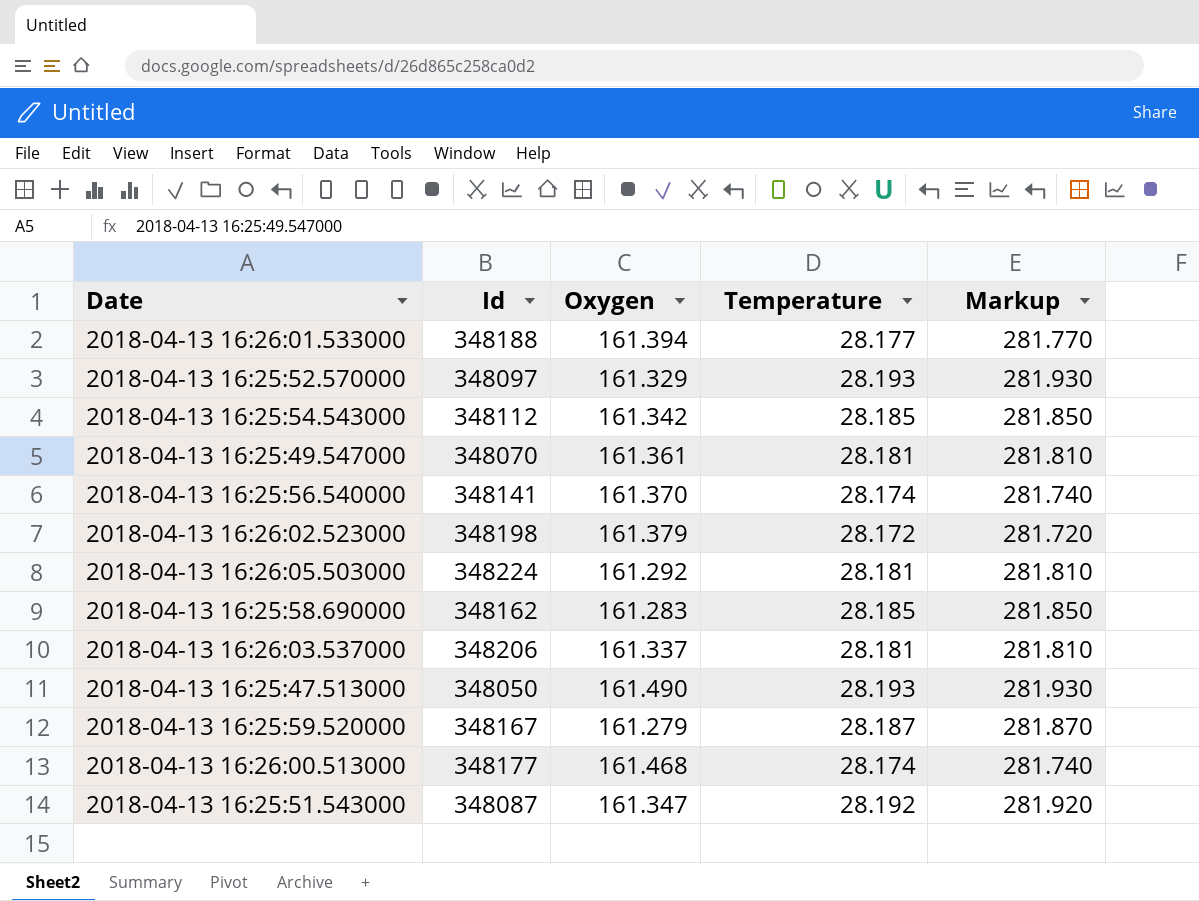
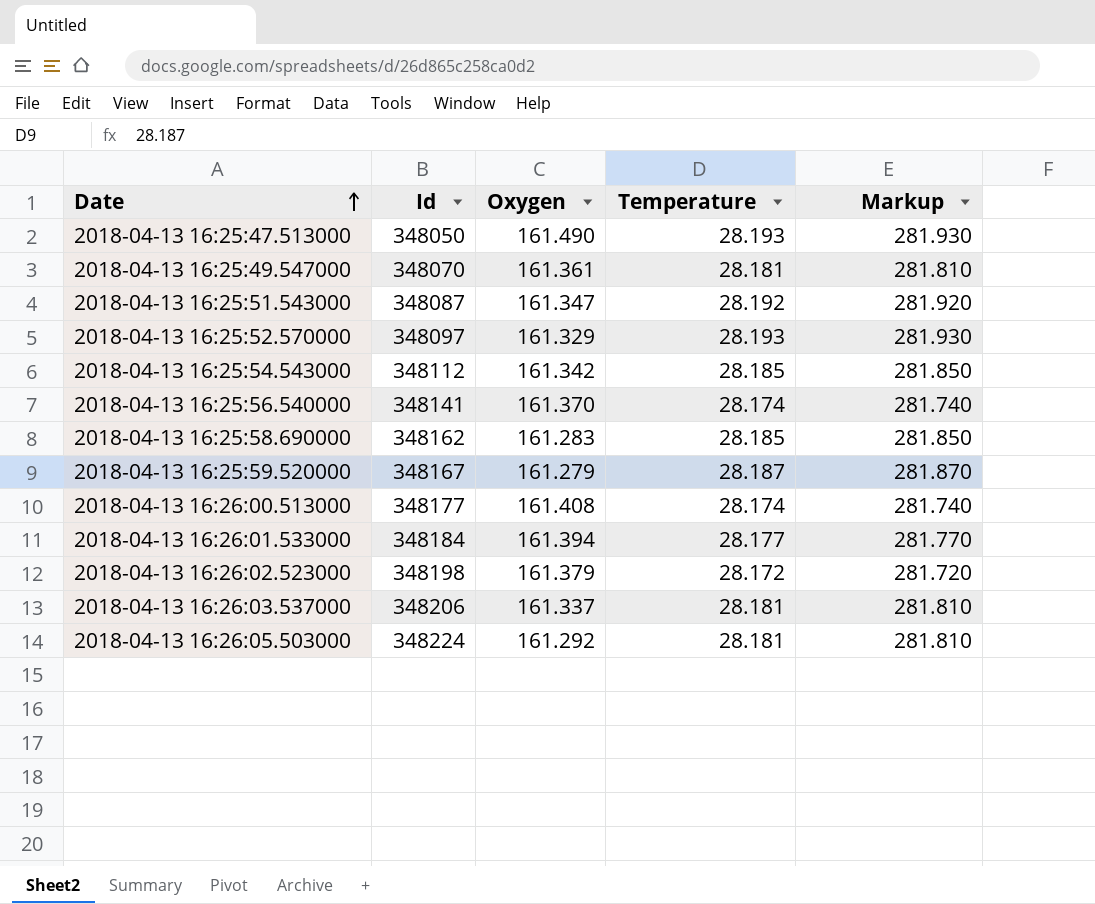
row order: none -> Date ascending
2018-04-13 16:26:00.513000 | Oxygen: 161.468 -> 161.408
2018-04-13 16:26:01.533000 | Id: 348188 -> 348184

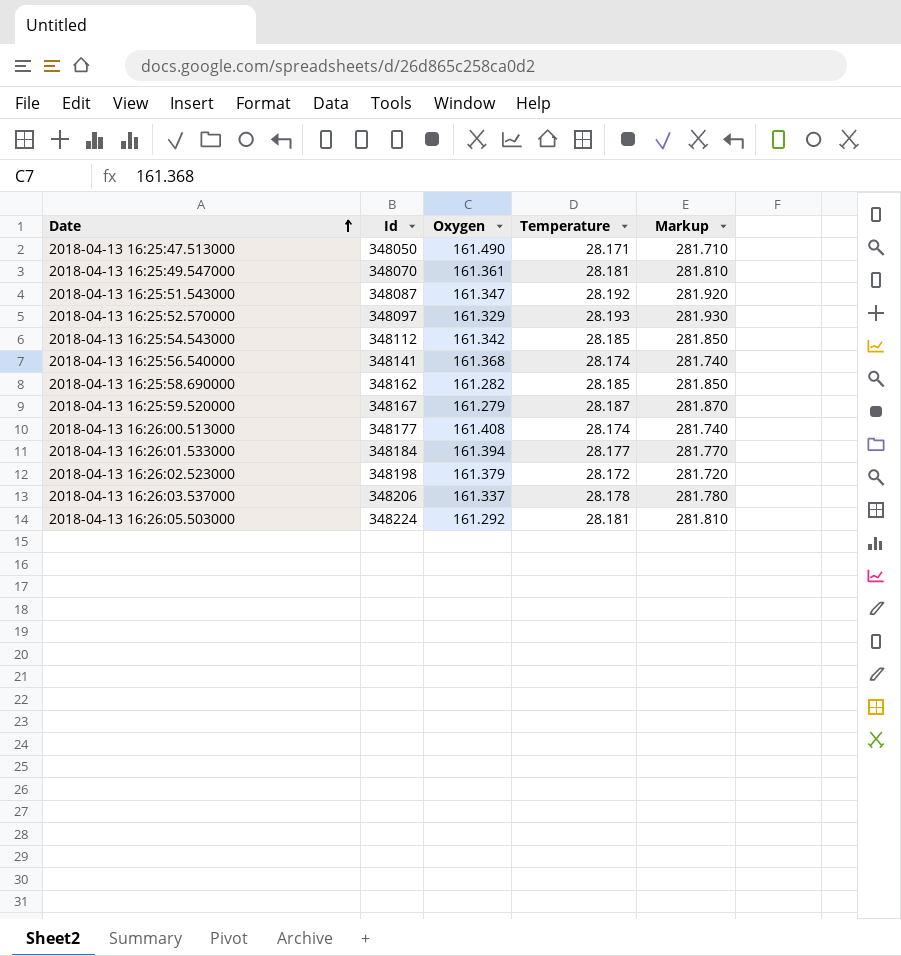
2018-04-13 16:25:47.513000 | Temperature: 28.193 -> 28.171
2018-04-13 16:25:47.513000 | Markup: 281.930 -> 281.710
2018-04-13 16:25:56.540000 | Oxygen: 161.370 -> 161.368
2018-04-13 16:25:58.690000 | Oxygen: 161.283 -> 161.282
2018-04-13 16:26:03.537000 | Temperature: 28.181 -> 28.178
2018-04-13 16:26:03.537000 | Markup: 281.810 -> 281.780

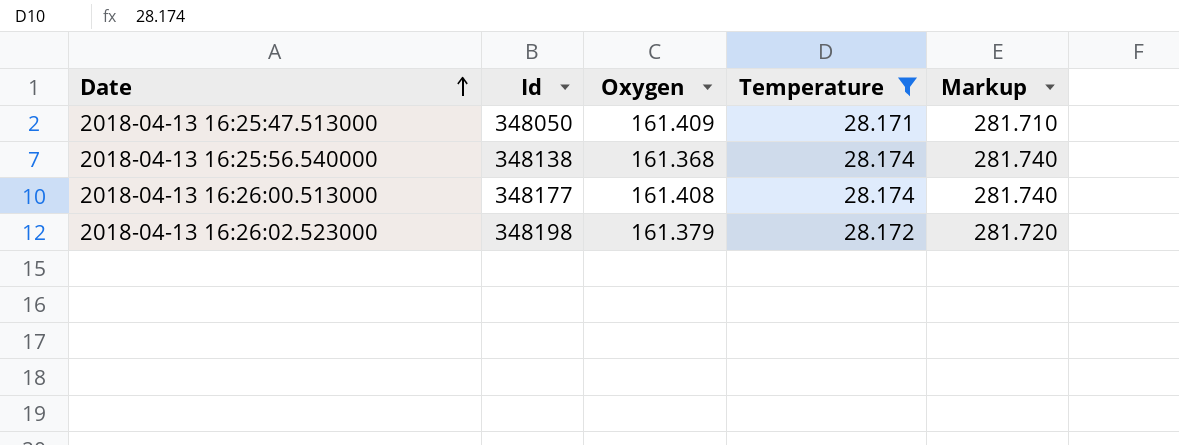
filter: none -> Temperature <= 28.174
2018-04-13 16:25:47.513000 | Oxygen: 161.490 -> 161.409
2018-04-13 16:25:56.540000 | Id: 348141 -> 348138

